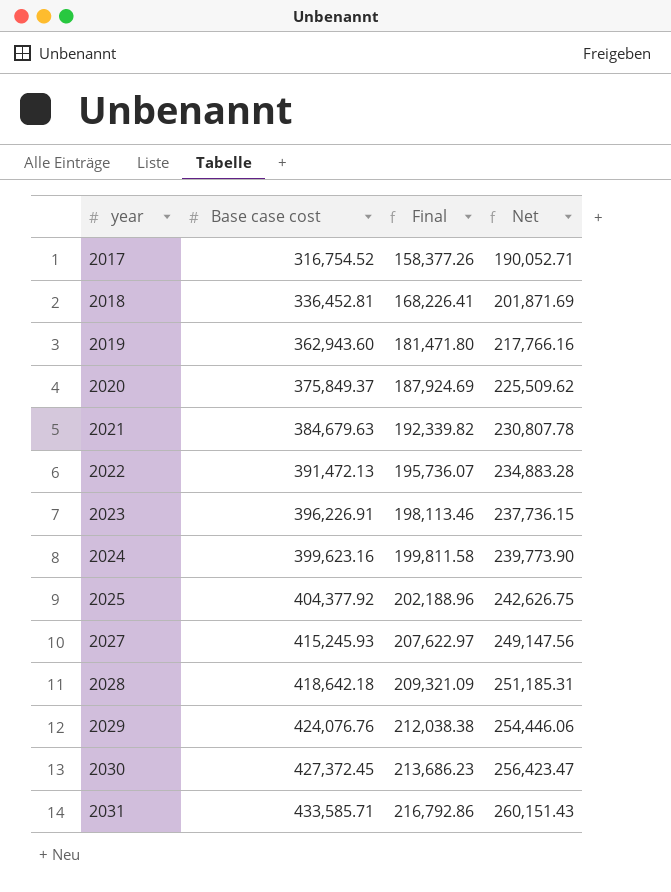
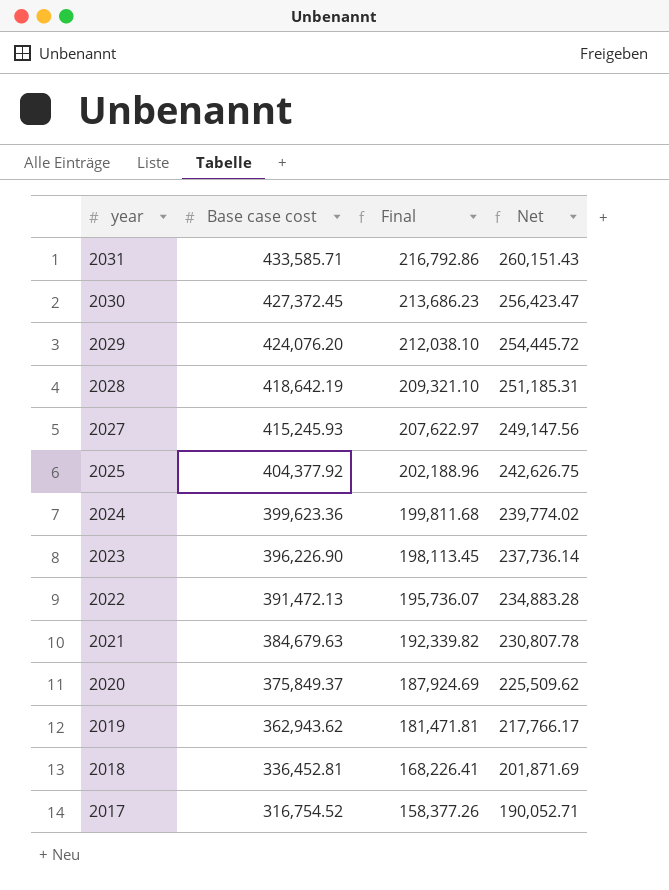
row order: year ascending -> year descending
2029 | Base case cost: 424,076.76 -> 424,076.20
2029 | Final: 212,038.38 -> 212,038.10
2029 | Net: 254,446.06 -> 254,445.72
2028 | Base case cost: 418,642.18 -> 418,642.19
2028 | Final: 209,321.09 -> 209,321.10
2024 | Base case cost: 399,623.16 -> 399,623.36
2024 | Final: 199,811.58 -> 199,811.68
2024 | Net: 239,773.90 -> 239,774.02
2023 | Base case cost: 396,226.91 -> 396,226.90
2023 | Final: 198,113.46 -> 198,113.45
2023 | Net: 237,736.15 -> 237,736.14
2019 | Base case cost: 362,943.60 -> 362,943.62
2019 | Final: 181,471.80 -> 181,471.81
2019 | Net: 217,766.16 -> 217,766.17

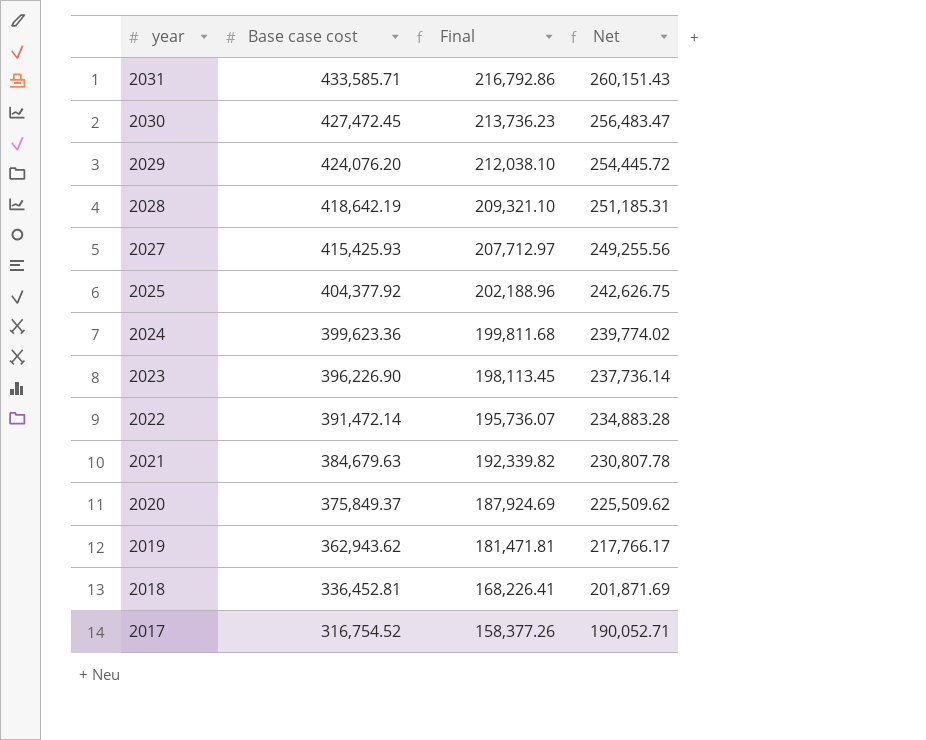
2030 | Base case cost: 427,372.45 -> 427,472.45
2030 | Final: 213,686.23 -> 213,736.23
2030 | Net: 256,423.47 -> 256,483.47
2027 | Base case cost: 415,245.93 -> 415,425.93
2027 | Final: 207,622.97 -> 207,712.97
2027 | Net: 249,147.56 -> 249,255.56
2022 | Base case cost: 391,472.13 -> 391,472.14

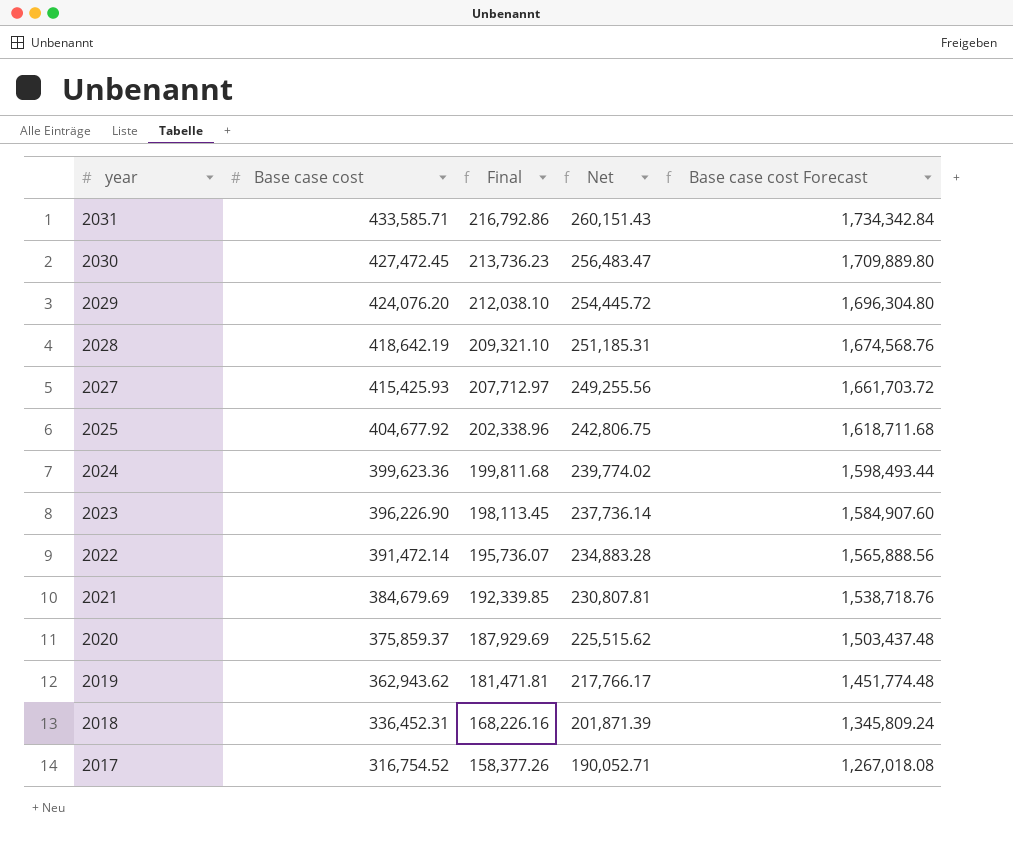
column Base case cost Forecast | formula: none -> [Base case cost] * 4
2025 | Base case cost: 404,377.92 -> 404,677.92
2025 | Final: 202,188.96 -> 202,338.96
2025 | Net: 242,626.75 -> 242,806.75
2021 | Base case cost: 384,679.63 -> 384,679.69
2021 | Final: 192,339.82 -> 192,339.85
2021 | Net: 230,807.78 -> 230,807.81
2020 | Base case cost: 375,849.37 -> 375,859.37
2020 | Final: 187,924.69 -> 187,929.69
2020 | Net: 225,509.62 -> 225,515.62
2018 | Base case cost: 336,452.81 -> 336,452.31
2018 | Final: 168,226.41 -> 168,226.16
2018 | Net: 201,871.69 -> 201,871.39

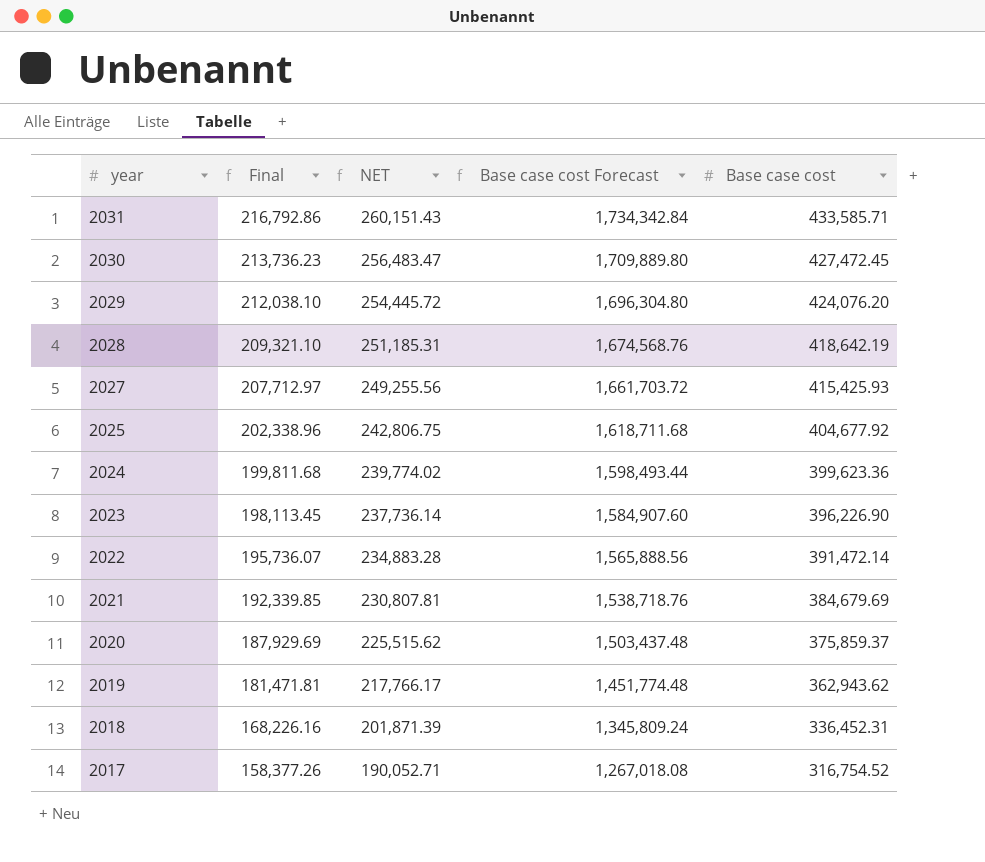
column name: Net -> NET
column Base case cost | position: 2 -> 5

